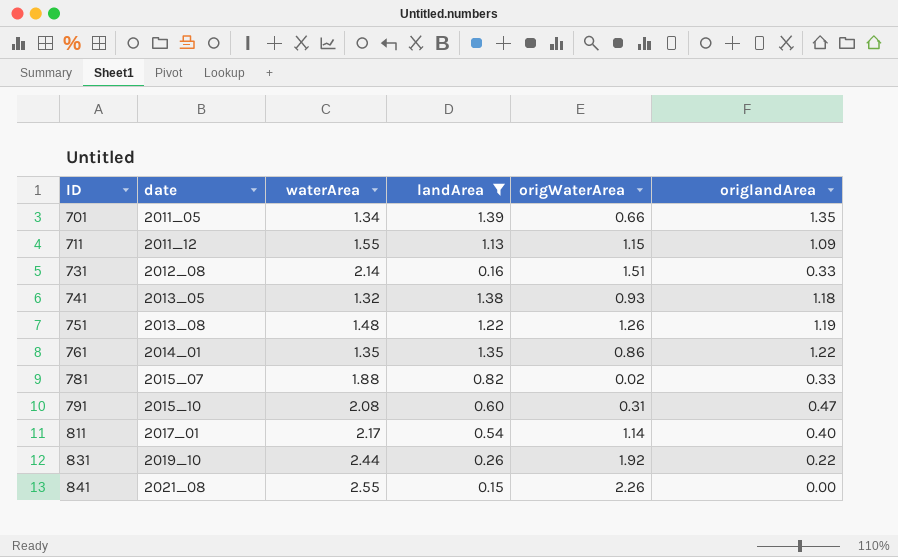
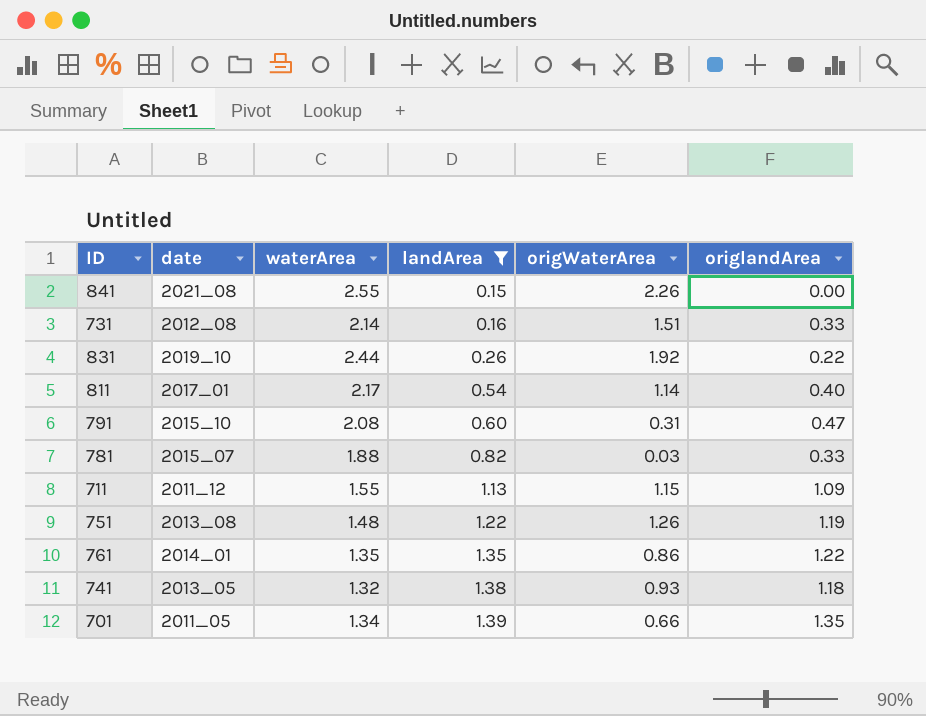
row order: ID ascending -> landArea ascending
781 | origWaterArea: 0.02 -> 0.03

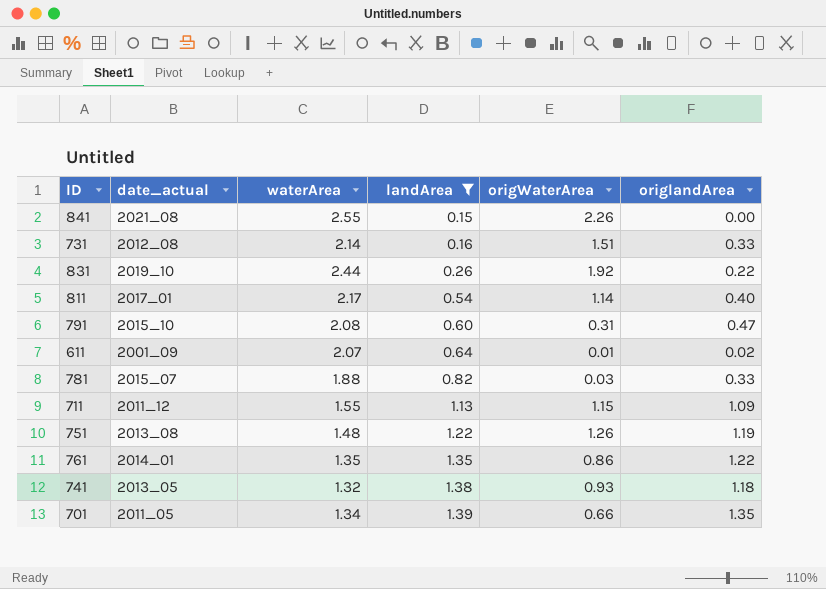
column name: date -> date_actual
row 611: none -> 2001_09 | 2.07 | 0.64 | 0.01 | 0.02

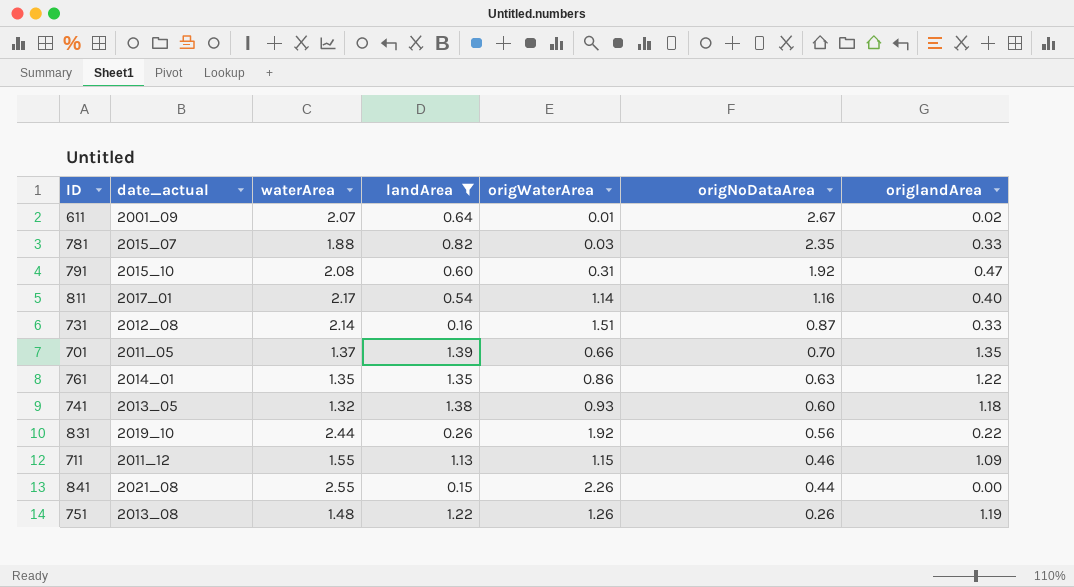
row order: landArea ascending -> origNoDataArea descending
column origNoDataArea | position: none -> 6
701 | waterArea: 1.34 -> 1.37

